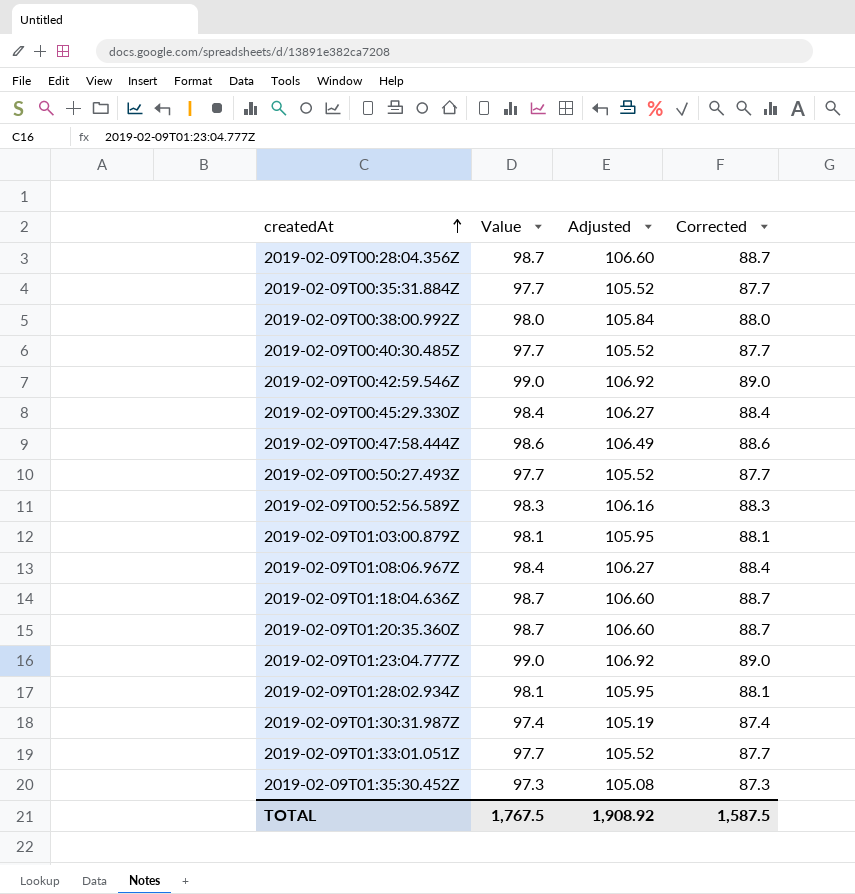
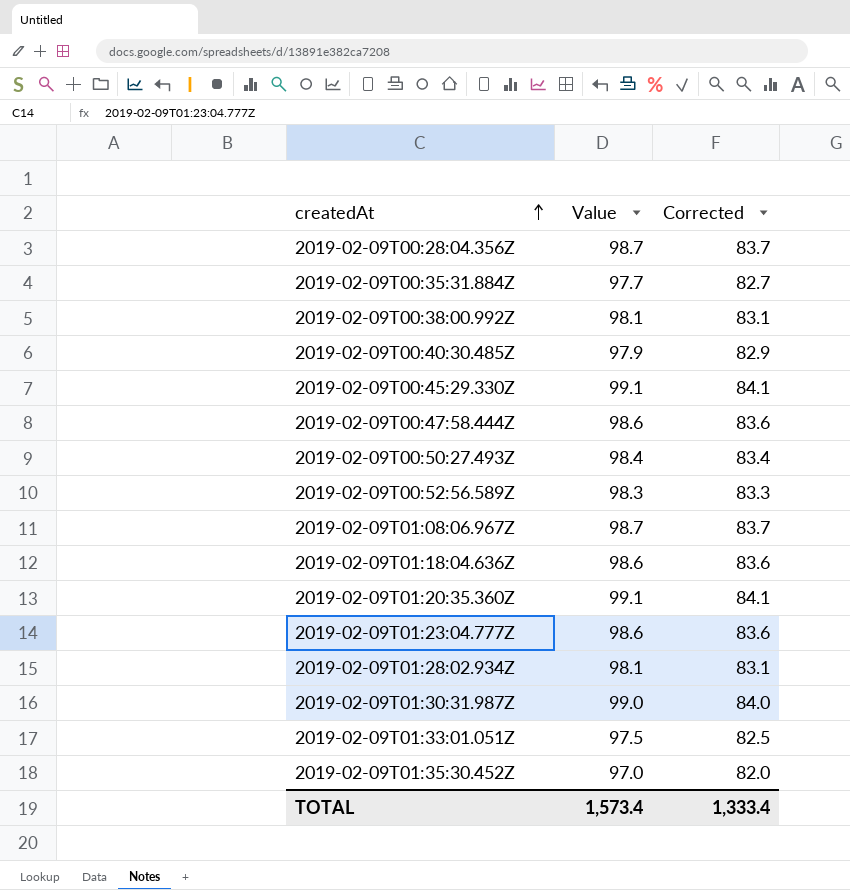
column Adjusted | formula: [Value] * 1.08 -> none
column Corrected | formula: [Value] - 10 -> [Value] - 15
row 2019-02-09T00:42:59.546Z: 99.0 | 106.92 | 89.0 -> none
row 2019-02-09T01:03:00.879Z: 98.1 | 105.95 | 88.1 -> none
2019-02-09T00:38:00.992Z | Value: 98.0 -> 98.1
2019-02-09T00:40:30.485Z | Value: 97.7 -> 97.9
2019-02-09T00:45:29.330Z | Value: 98.4 -> 99.1
2019-02-09T00:50:27.493Z | Value: 97.7 -> 98.4
2019-02-09T01:08:06.967Z | Value: 98.4 -> 98.7
2019-02-09T01:18:04.636Z | Value: 98.7 -> 98.6
2019-02-09T01:20:35.360Z | Value: 98.7 -> 99.1
2019-02-09T01:23:04.777Z | Value: 99.0 -> 98.6
2019-02-09T01:30:31.987Z | Value: 97.4 -> 99.0
2019-02-09T01:33:01.051Z | Value: 97.7 -> 97.5
2019-02-09T01:35:30.452Z | Value: 97.3 -> 97.0
TOTAL | Value: 1,767.5 -> 1,573.4
TOTAL | Corrected: 1,587.5 -> 1,333.4

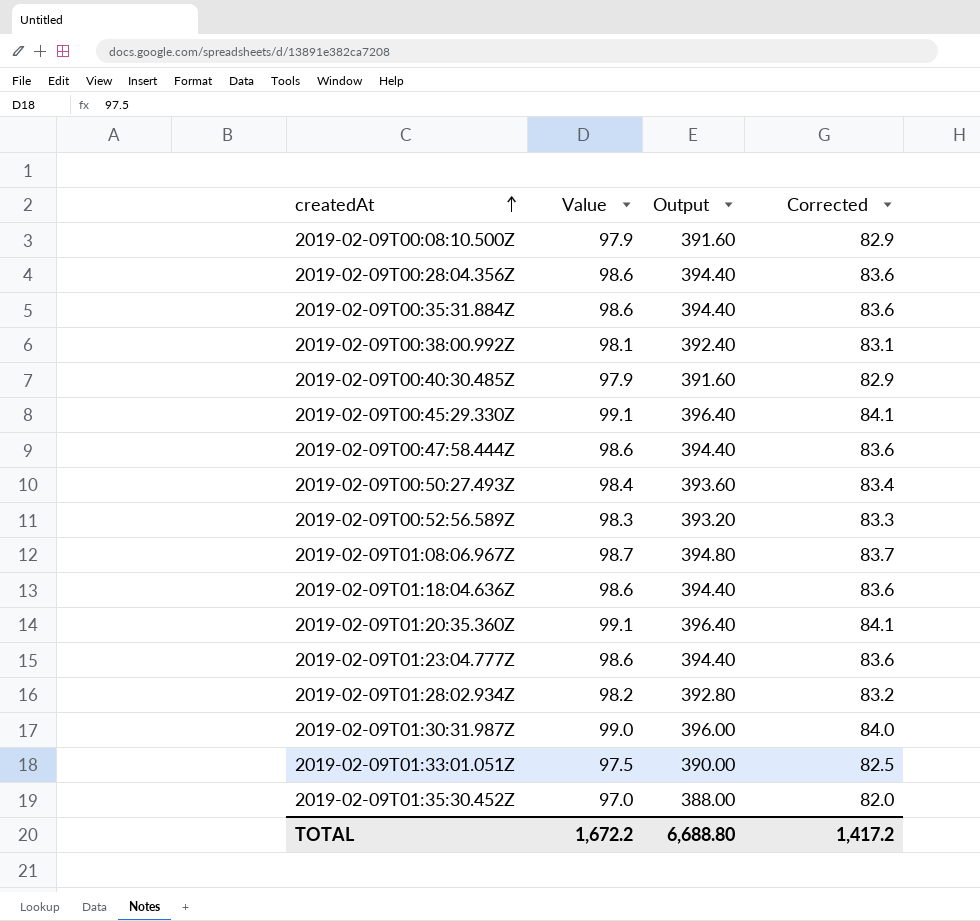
column Output | formula: none -> [Value] * 4
row 2019-02-09T00:08:10.500Z: none -> 97.9 | 391.60 | 82.9
2019-02-09T00:28:04.356Z | Value: 98.7 -> 98.6
2019-02-09T00:28:04.356Z | Corrected: 83.7 -> 83.6
2019-02-09T00:35:31.884Z | Value: 97.7 -> 98.6
2019-02-09T00:35:31.884Z | Corrected: 82.7 -> 83.6
2019-02-09T01:28:02.934Z | Value: 98.1 -> 98.2
2019-02-09T01:28:02.934Z | Corrected: 83.1 -> 83.2
TOTAL | Value: 1,573.4 -> 1,672.2
TOTAL | Corrected: 1,333.4 -> 1,417.2

